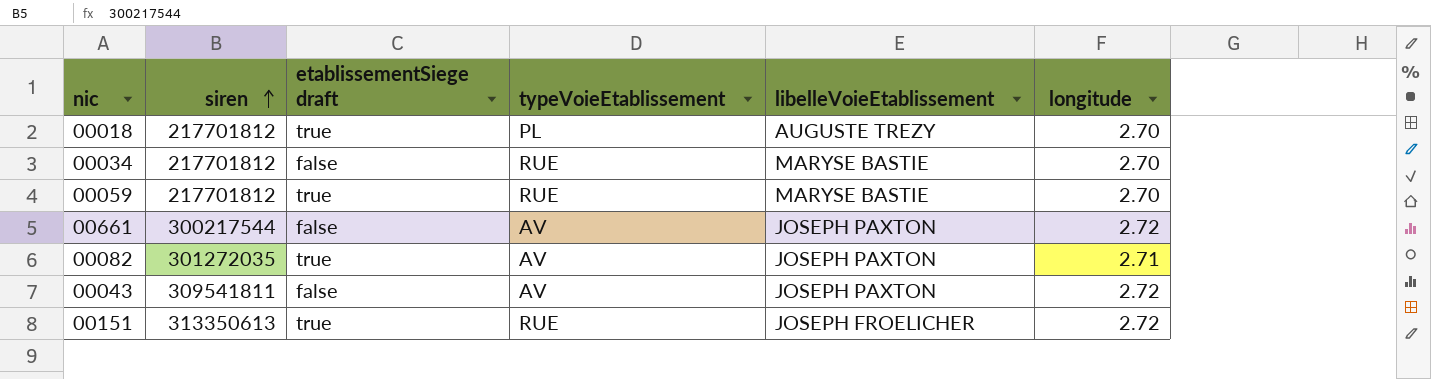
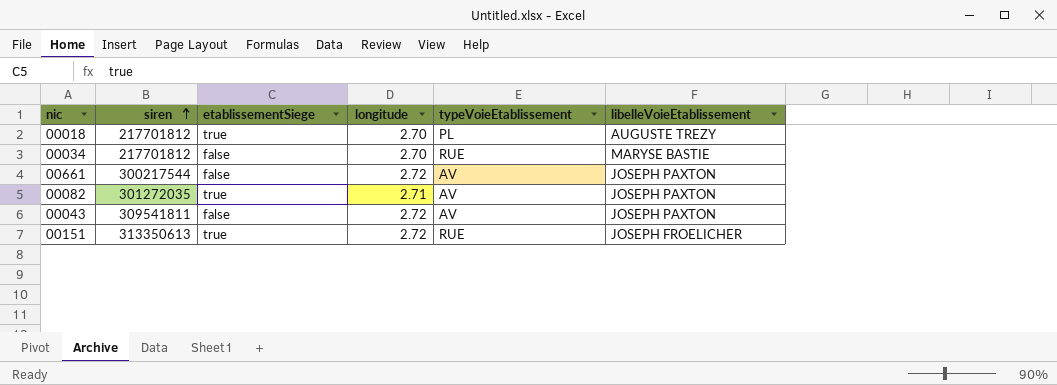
column name: etablissementSiege draft -> etablissementSiege
column longitude | position: 6 -> 4
row 00059: 217701812 | true | RUE | MARYSE BASTIE | 2.70 -> none

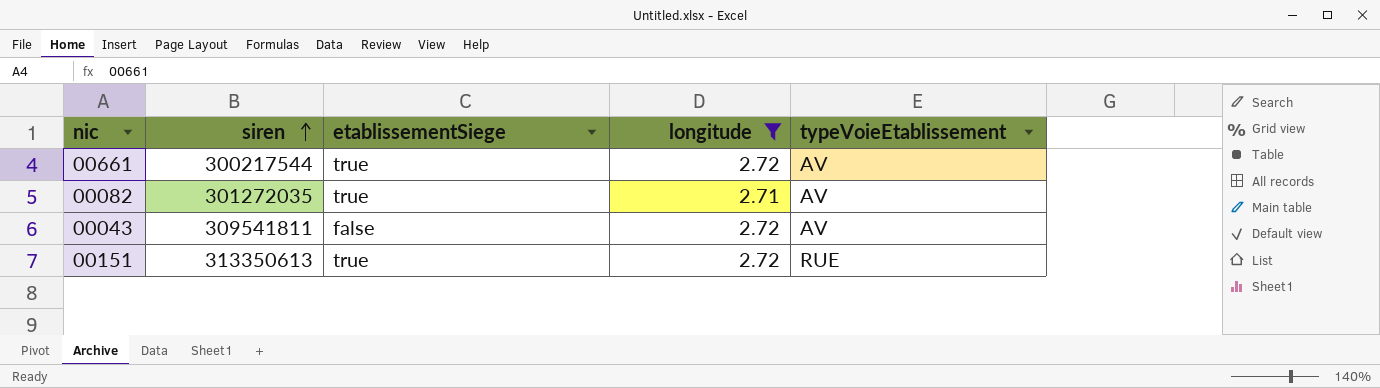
filter: none -> longitude != 2.70
column libelleVoieEtablissement | position: 6 -> none
00661 | etablissementSiege: false -> true

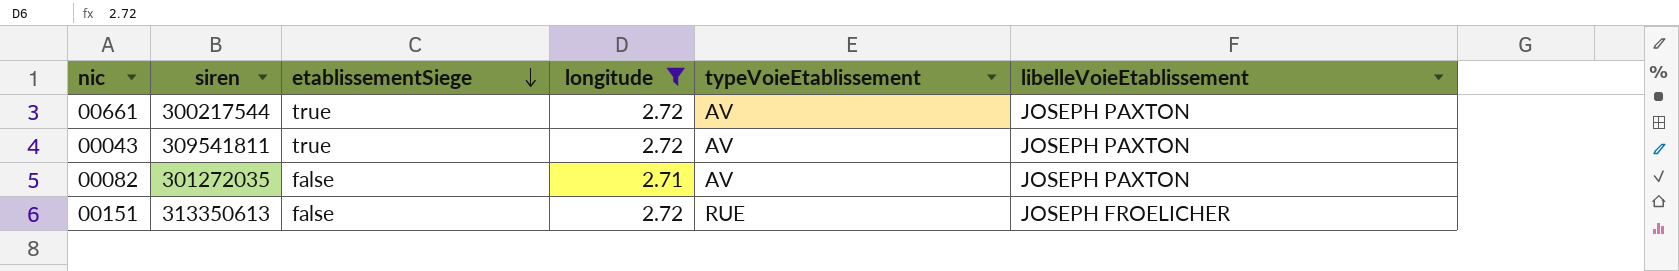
row order: siren ascending -> etablissementSiege descending
column libelleVoieEtablissement | position: none -> 6
00043 | etablissementSiege: false -> true
00082 | etablissementSiege: true -> false
00151 | etablissementSiege: true -> false

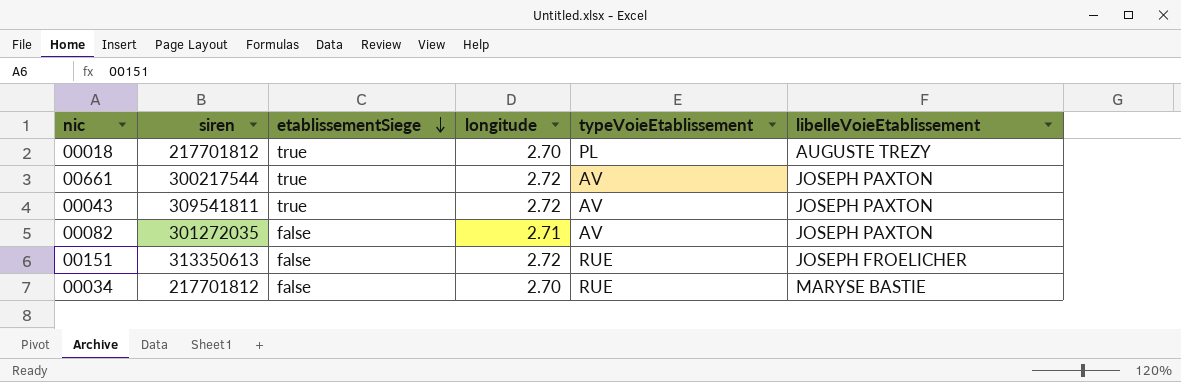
filter: longitude != 2.70 -> none

